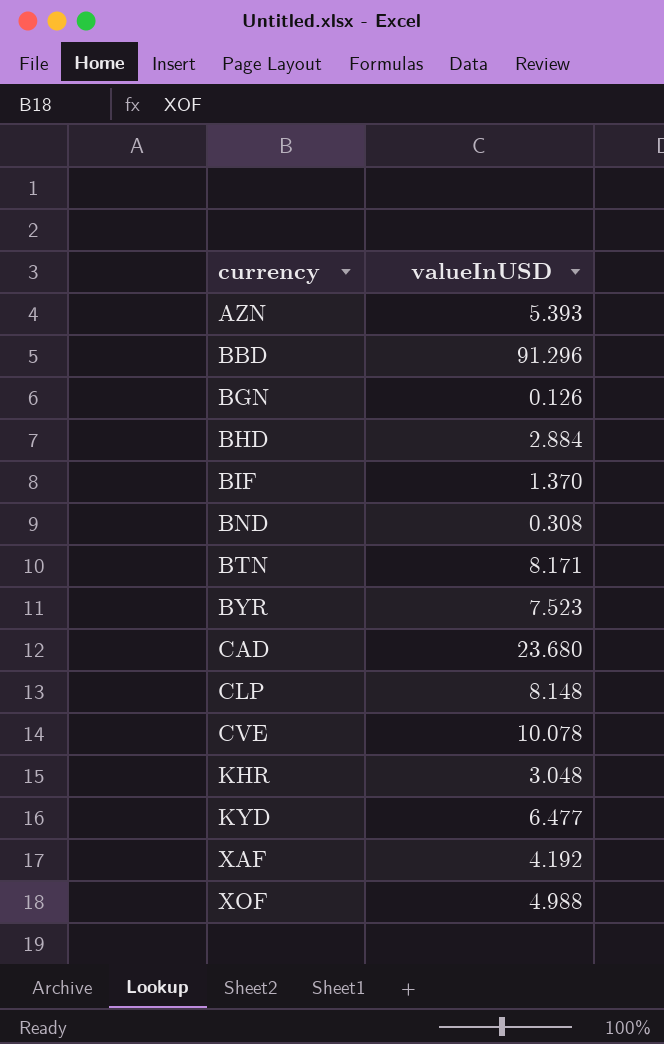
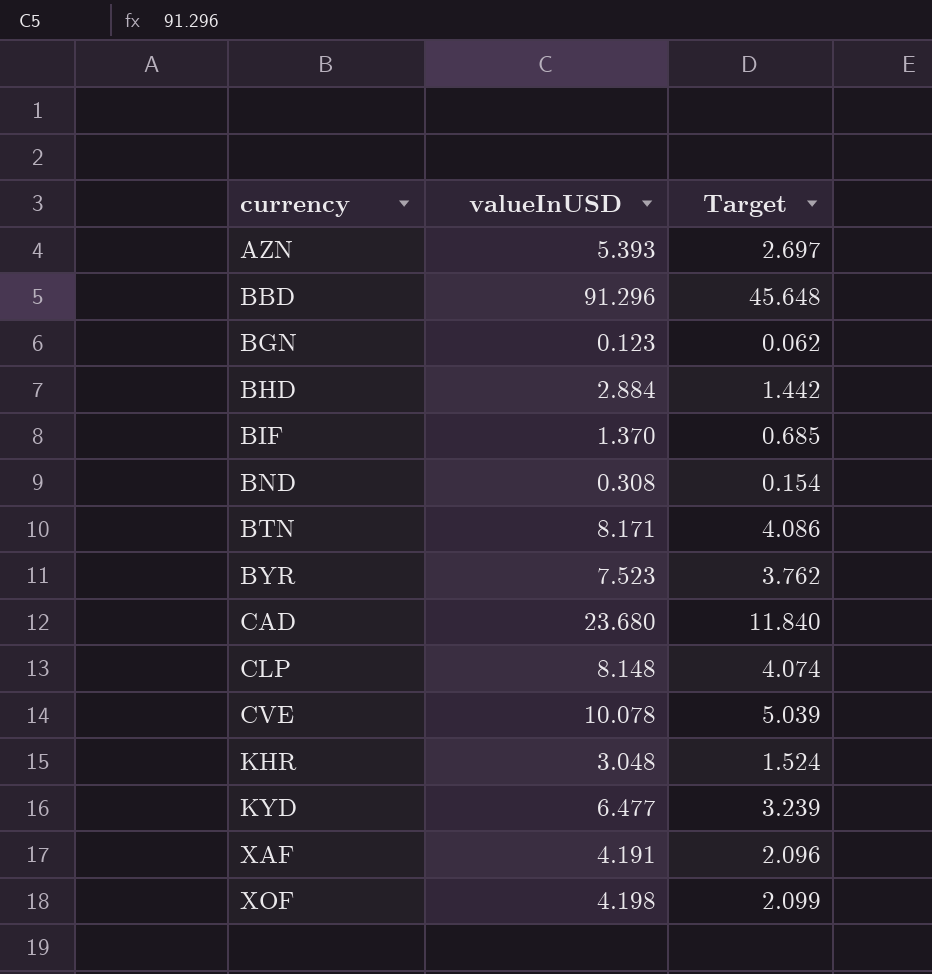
column Target | formula: none -> [valueInUSD] * 0.5
BGN | valueInUSD: 0.126 -> 0.123
XAF | valueInUSD: 4.192 -> 4.191
XOF | valueInUSD: 4.988 -> 4.198

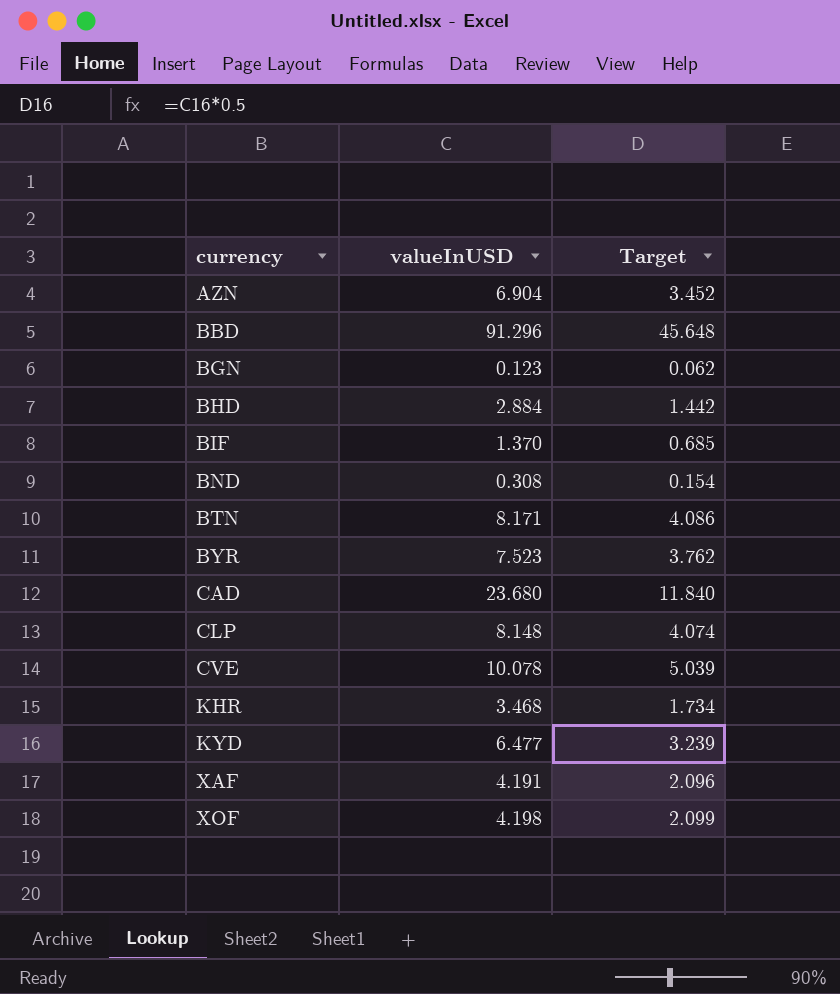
AZN | valueInUSD: 5.393 -> 6.904
AZN | Target: 2.697 -> 3.452
KHR | valueInUSD: 3.048 -> 3.468
KHR | Target: 1.524 -> 1.734

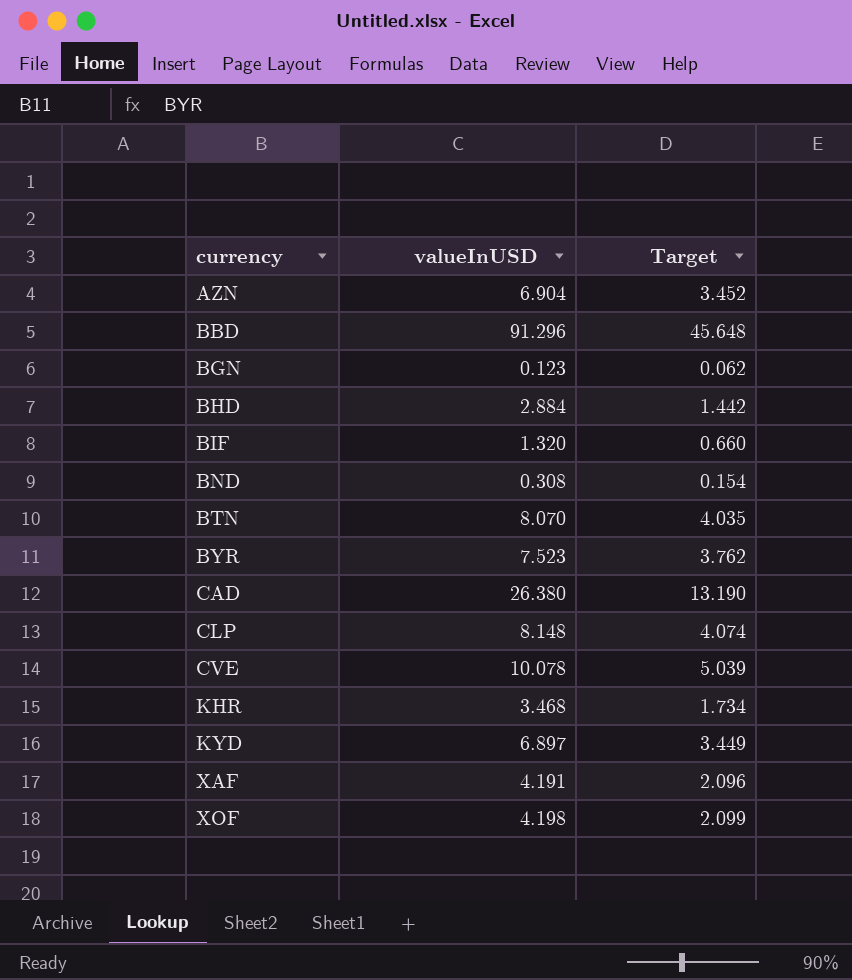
BIF | valueInUSD: 1.370 -> 1.320
BIF | Target: 0.685 -> 0.660
BTN | valueInUSD: 8.171 -> 8.070
BTN | Target: 4.086 -> 4.035
CAD | valueInUSD: 23.680 -> 26.380
CAD | Target: 11.840 -> 13.190
KYD | valueInUSD: 6.477 -> 6.897
KYD | Target: 3.239 -> 3.449

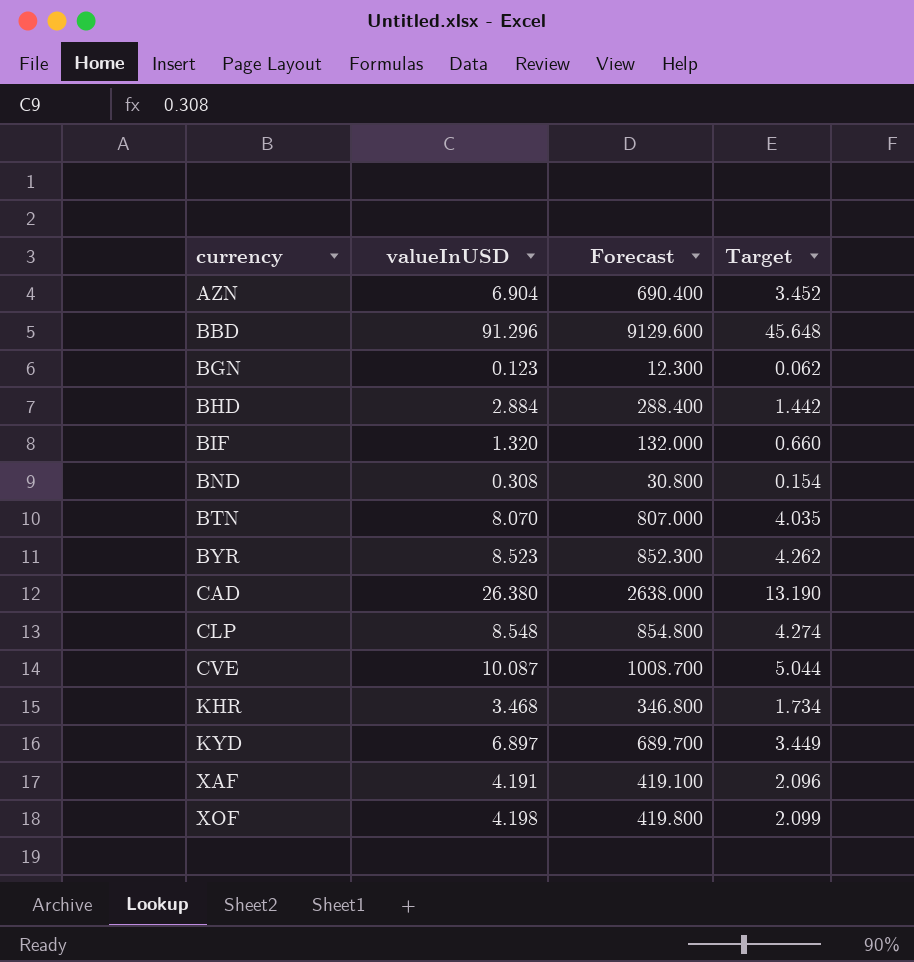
column Forecast | formula: none -> [valueInUSD] * 100
BYR | valueInUSD: 7.523 -> 8.523
BYR | Target: 3.762 -> 4.262
CLP | valueInUSD: 8.148 -> 8.548
CLP | Target: 4.074 -> 4.274
CVE | valueInUSD: 10.078 -> 10.087
CVE | Target: 5.039 -> 5.044

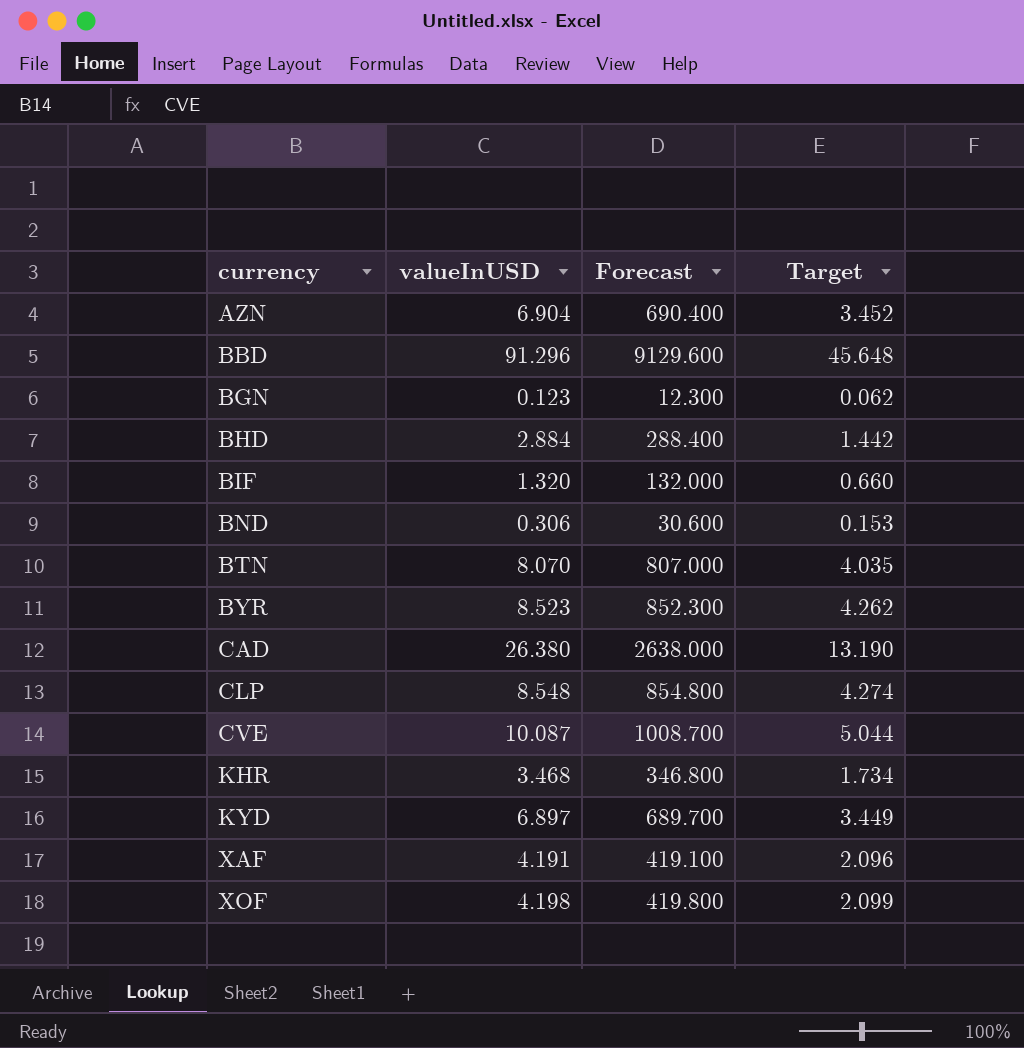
BND | valueInUSD: 0.308 -> 0.306
BND | Forecast: 30.800 -> 30.600
BND | Target: 0.154 -> 0.153

